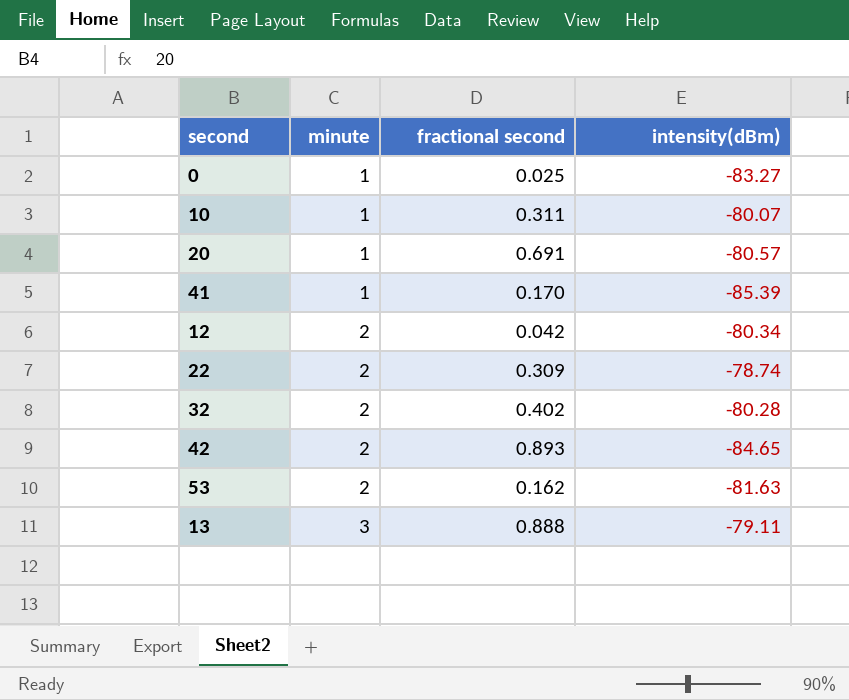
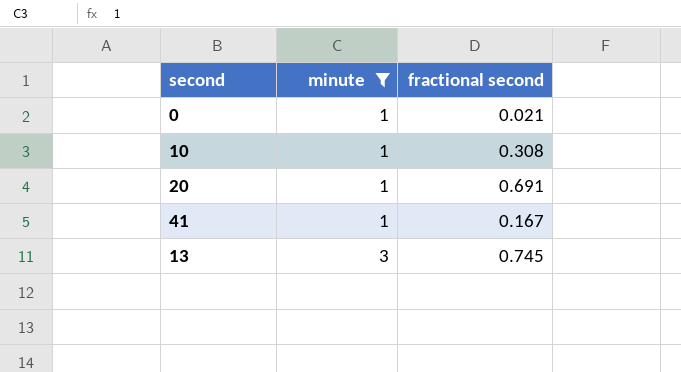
filter: none -> minute != 2
column intensity(dBm) | position: 4 -> none
0 | fractional second: 0.025 -> 0.021
10 | fractional second: 0.311 -> 0.308
41 | fractional second: 0.170 -> 0.167
13 | fractional second: 0.888 -> 0.745

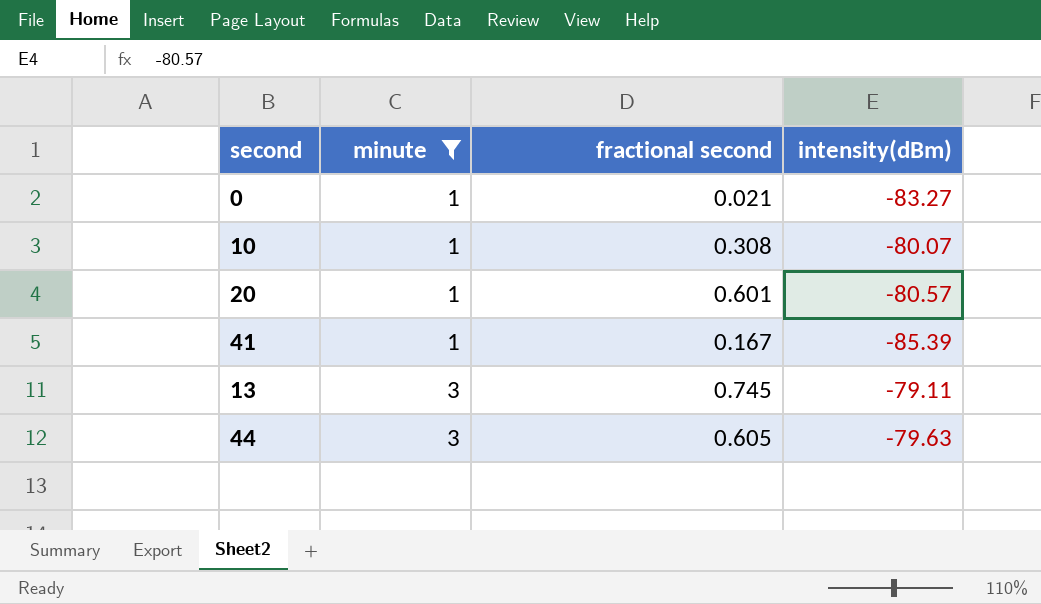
column intensity(dBm) | position: none -> 4
20 | fractional second: 0.691 -> 0.601
row 44: none -> 3 | 0.605 | -79.63

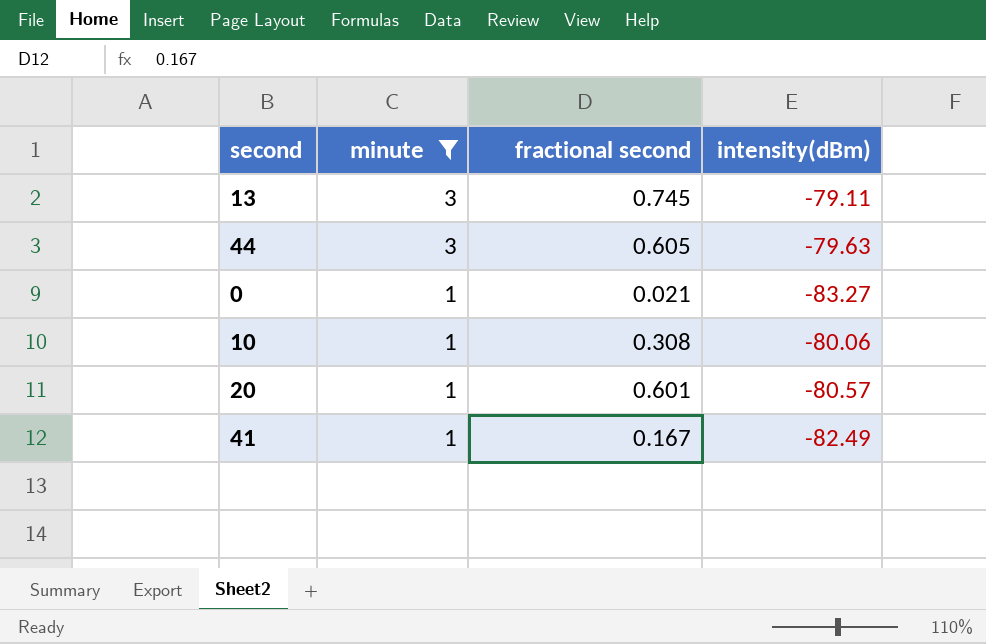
row order: minute ascending -> minute descending
10 | intensity(dBm): -80.07 -> -80.06
41 | intensity(dBm): -85.39 -> -82.49

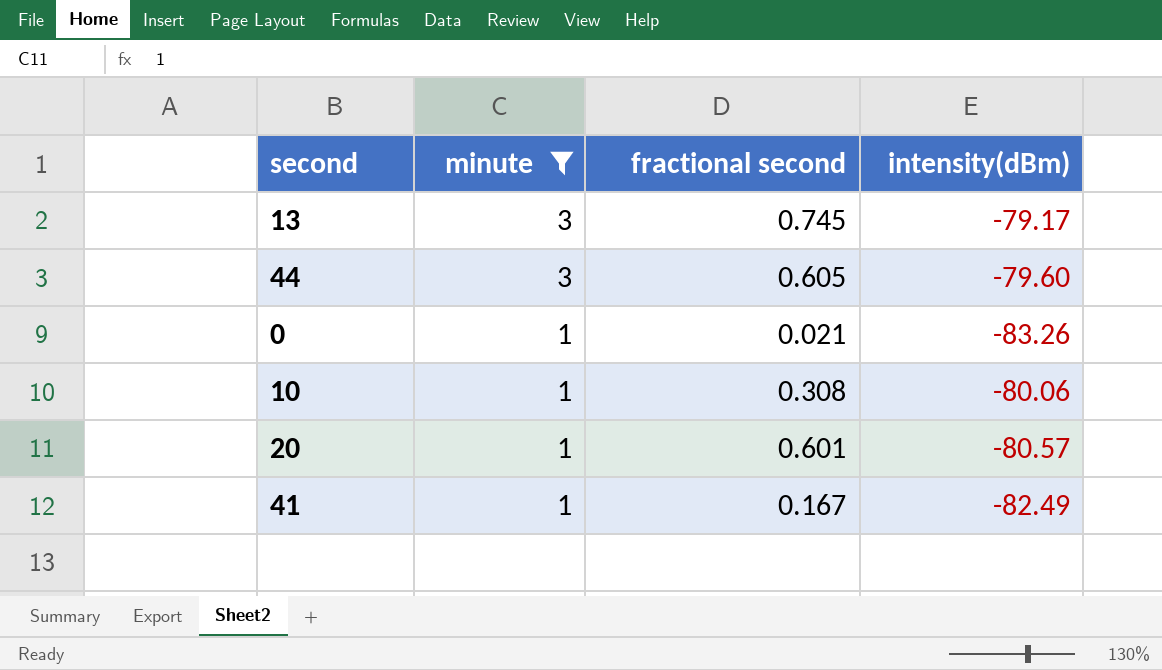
13 | intensity(dBm): -79.11 -> -79.17
44 | intensity(dBm): -79.63 -> -79.60
0 | intensity(dBm): -83.27 -> -83.26

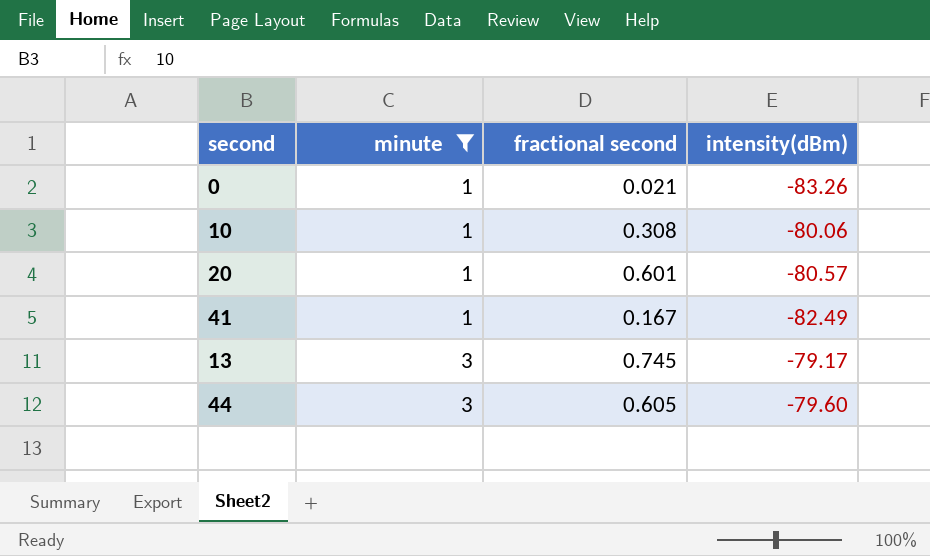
row order: minute descending -> minute ascending

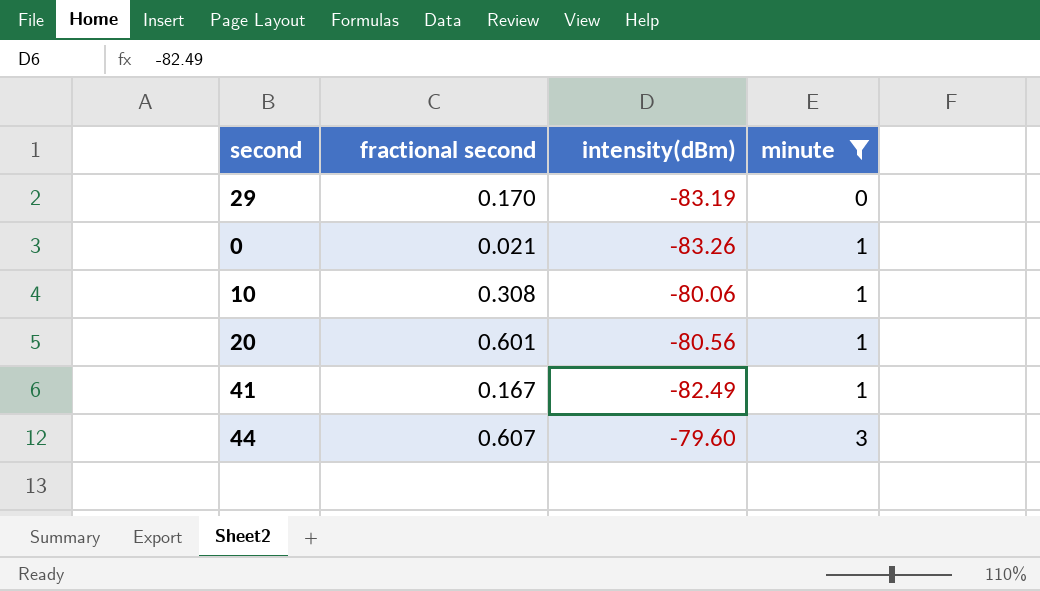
column minute | position: 2 -> 4
row 13: 3 | 0.745 | -79.17 -> none
row 29: none -> 0.170 | -83.19 | 0
20 | intensity(dBm): -80.57 -> -80.56
44 | fractional second: 0.605 -> 0.607

